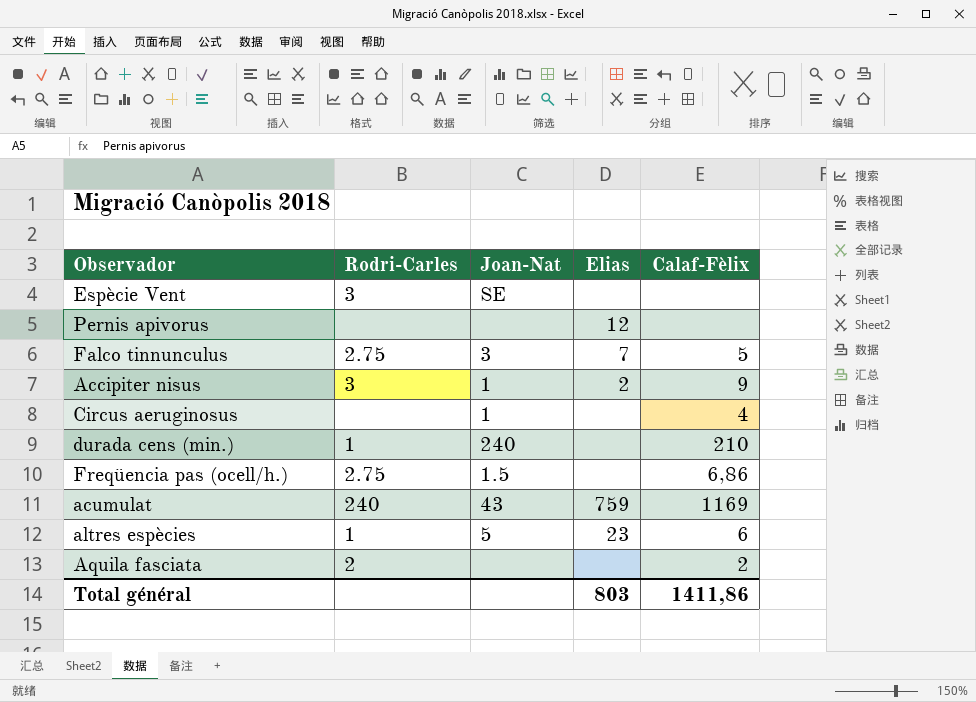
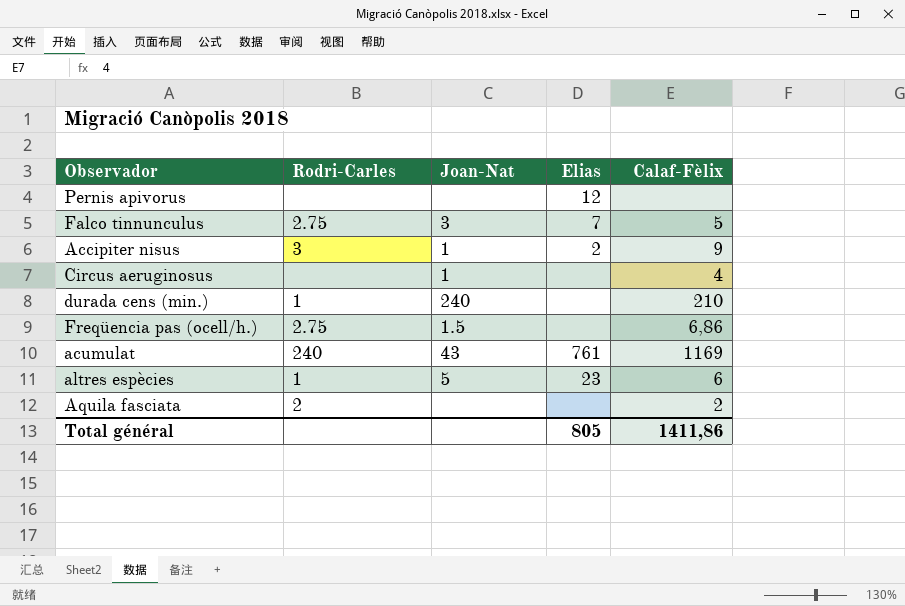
row Espècie Vent: 3 | SE | none | none -> none
acumulat | Elias: 759 -> 761
Total général | Elias: 803 -> 805

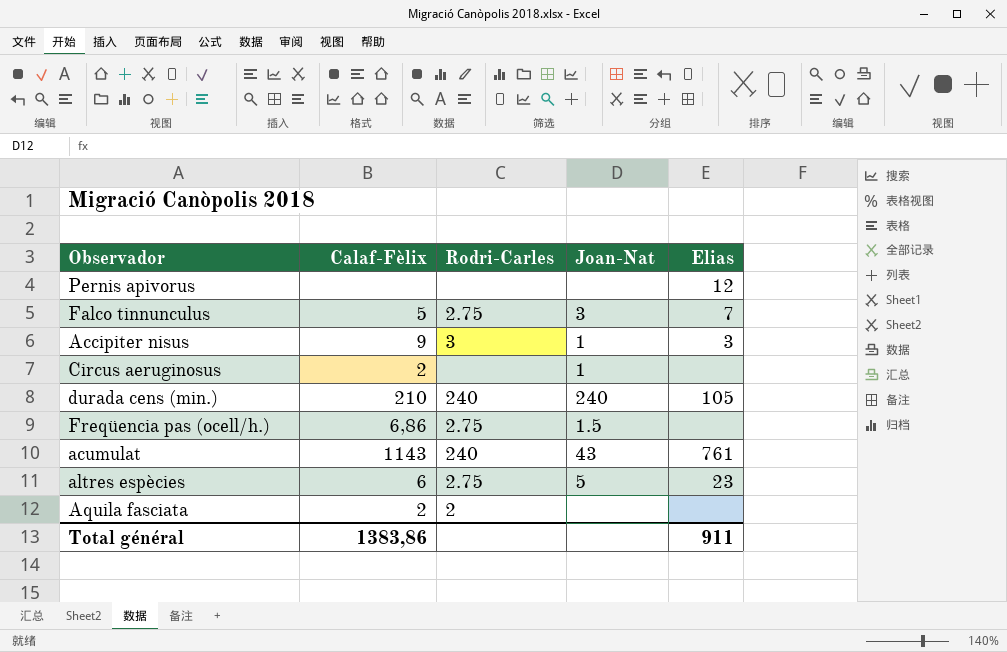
column Calaf-Fèlix | position: 5 -> 2
Accipiter nisus | Elias: 2 -> 3
Circus aeruginosus | Calaf-Fèlix: 4 -> 2
durada cens (min.) | Rodri-Carles: 1 -> 240
durada cens (min.) | Elias: none -> 105
acumulat | Calaf-Fèlix: 1169 -> 1143
altres espècies | Rodri-Carles: 1 -> 2.75
Total général | Calaf-Fèlix: 1411,86 -> 1383,86
Total général | Elias: 805 -> 911

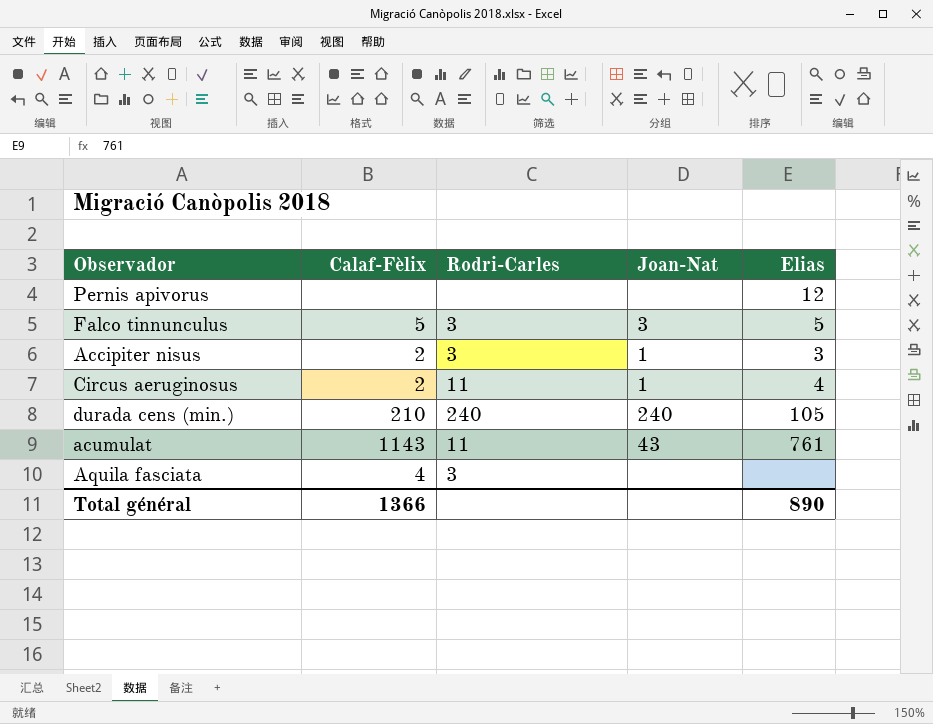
row Freqüencia pas (ocell/h.): 6,86 | 2.75 | 1.5 | none -> none
row altres espècies: 6 | 2.75 | 5 | 23 -> none
Falco tinnunculus | Rodri-Carles: 2.75 -> 3
Falco tinnunculus | Elias: 7 -> 5
Accipiter nisus | Calaf-Fèlix: 9 -> 2
Circus aeruginosus | Rodri-Carles: none -> 11
Circus aeruginosus | Elias: none -> 4
acumulat | Rodri-Carles: 240 -> 11
Aquila fasciata | Calaf-Fèlix: 2 -> 4
Aquila fasciata | Rodri-Carles: 2 -> 3
Total général | Calaf-Fèlix: 1383,86 -> 1366
Total général | Elias: 911 -> 890

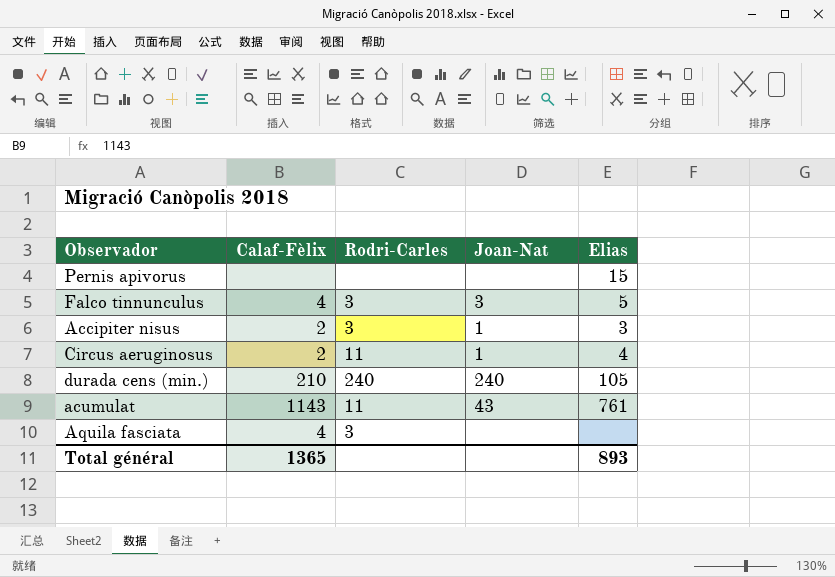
Pernis apivorus | Elias: 12 -> 15
Falco tinnunculus | Calaf-Fèlix: 5 -> 4
Total général | Calaf-Fèlix: 1366 -> 1365
Total général | Elias: 890 -> 893

